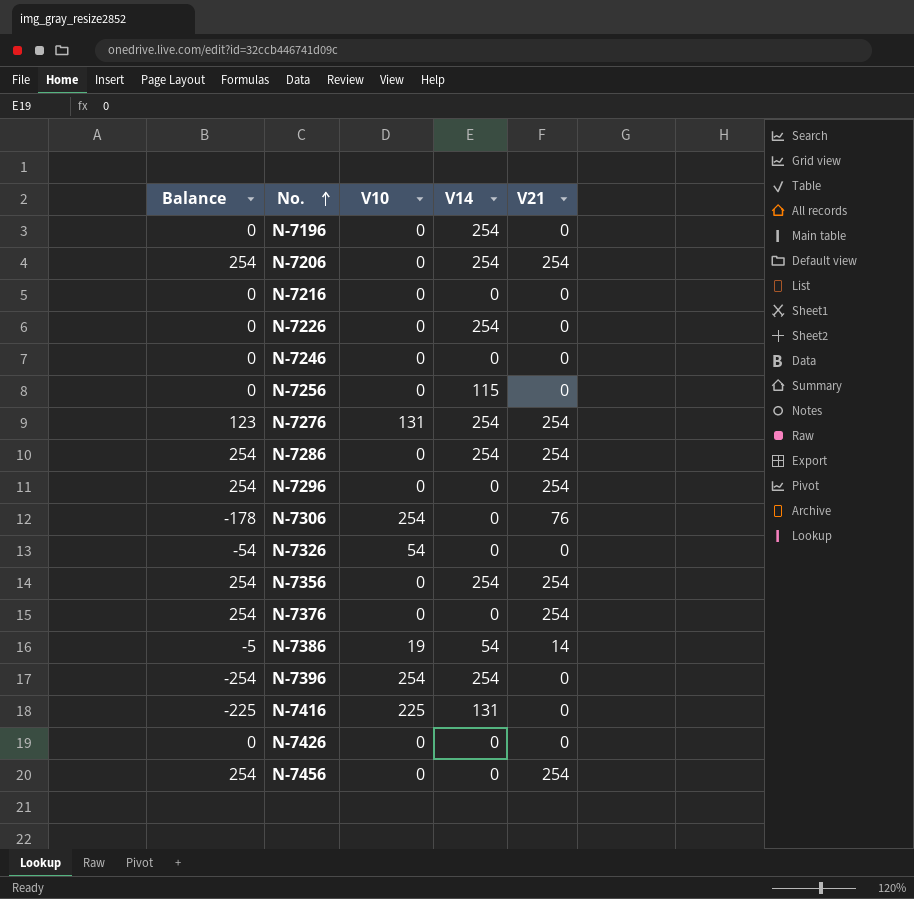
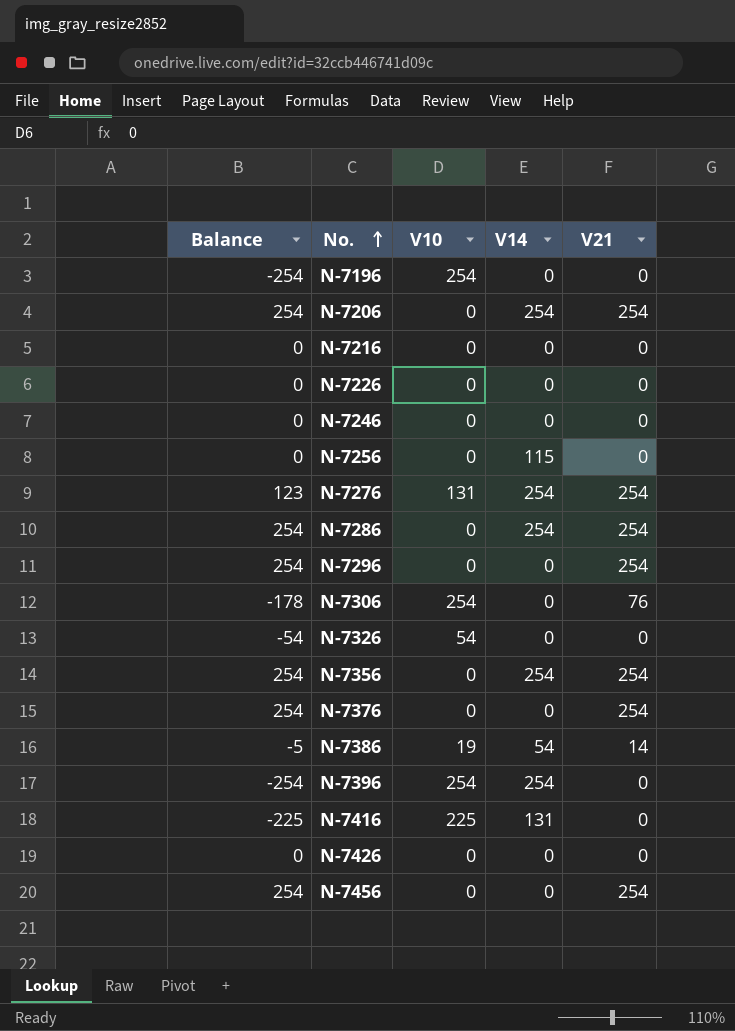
N-7196 | Balance: 0 -> -254
N-7196 | V10: 0 -> 254
N-7196 | V14: 254 -> 0
N-7226 | V14: 254 -> 0

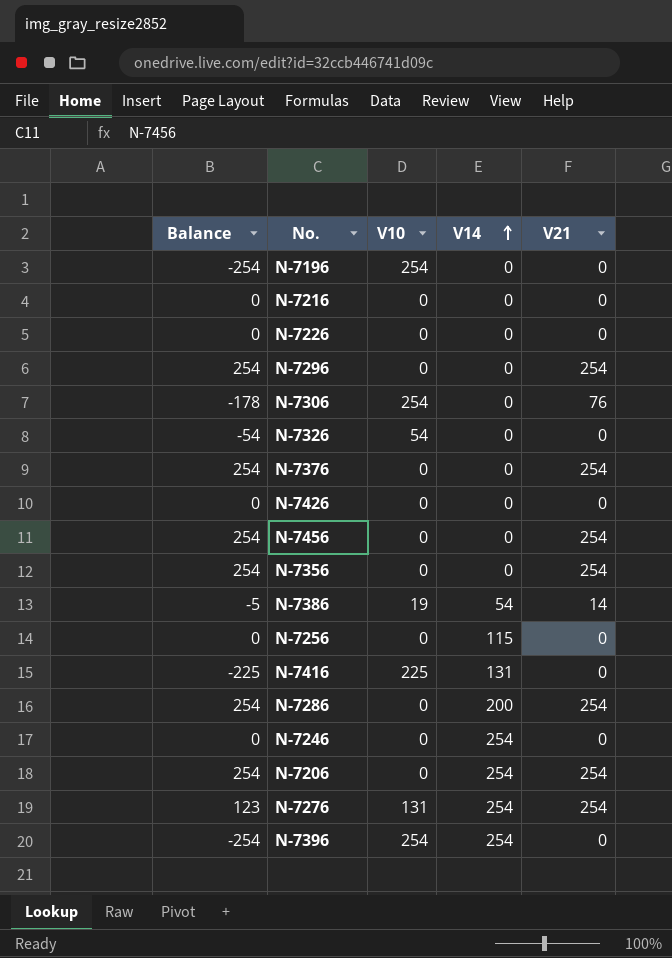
row order: No. ascending -> V14 ascending
N-7356 | V14: 254 -> 0
N-7286 | V14: 254 -> 200
N-7246 | V14: 0 -> 254

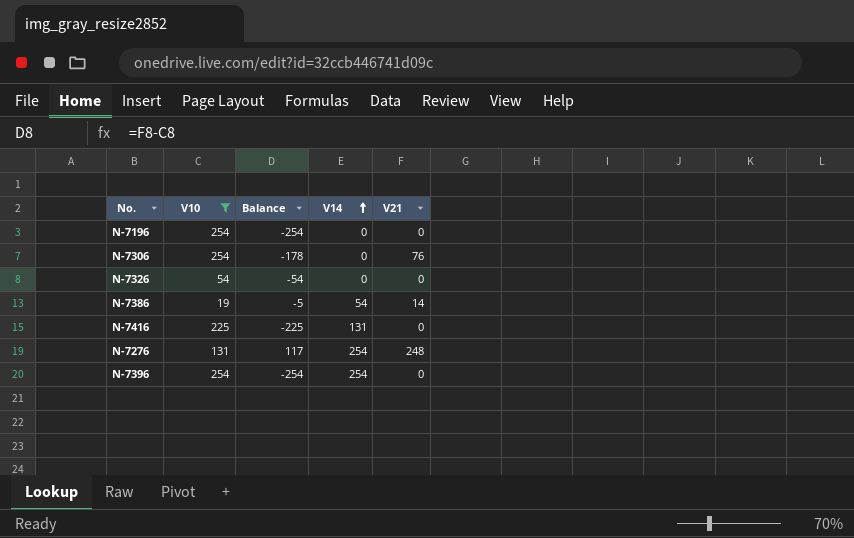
filter: none -> V10 != 0
column Balance | position: 1 -> 3
N-7276 | Balance: 123 -> 117
N-7276 | V21: 254 -> 248

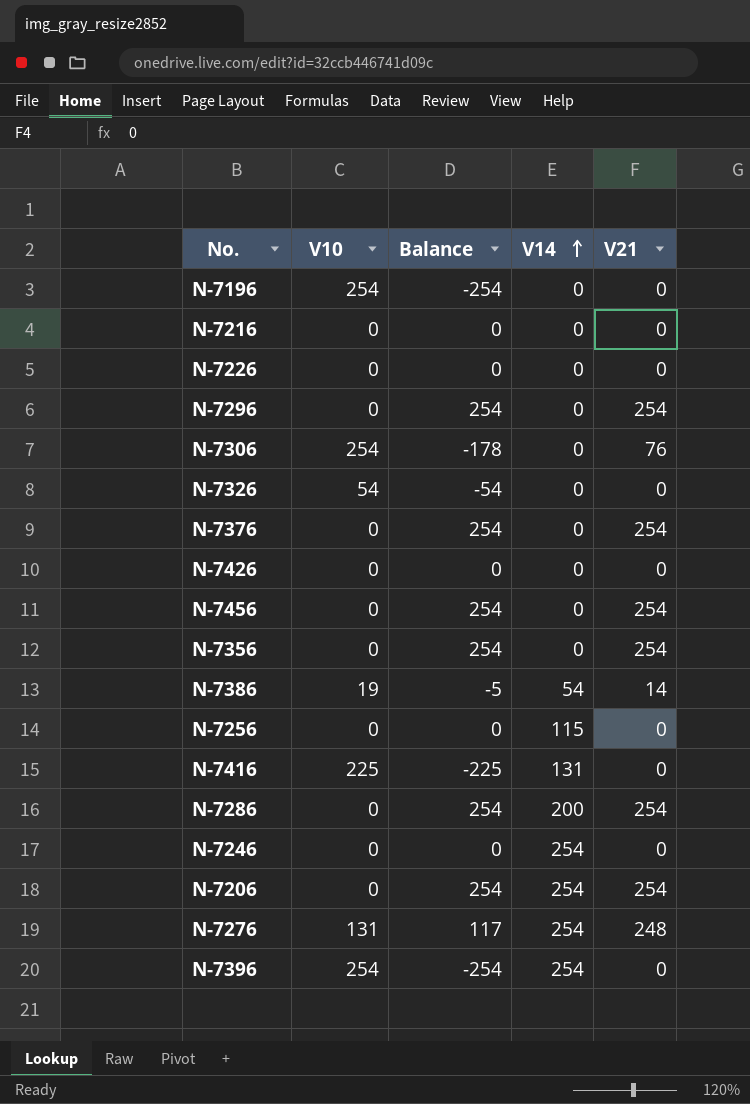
filter: V10 != 0 -> none

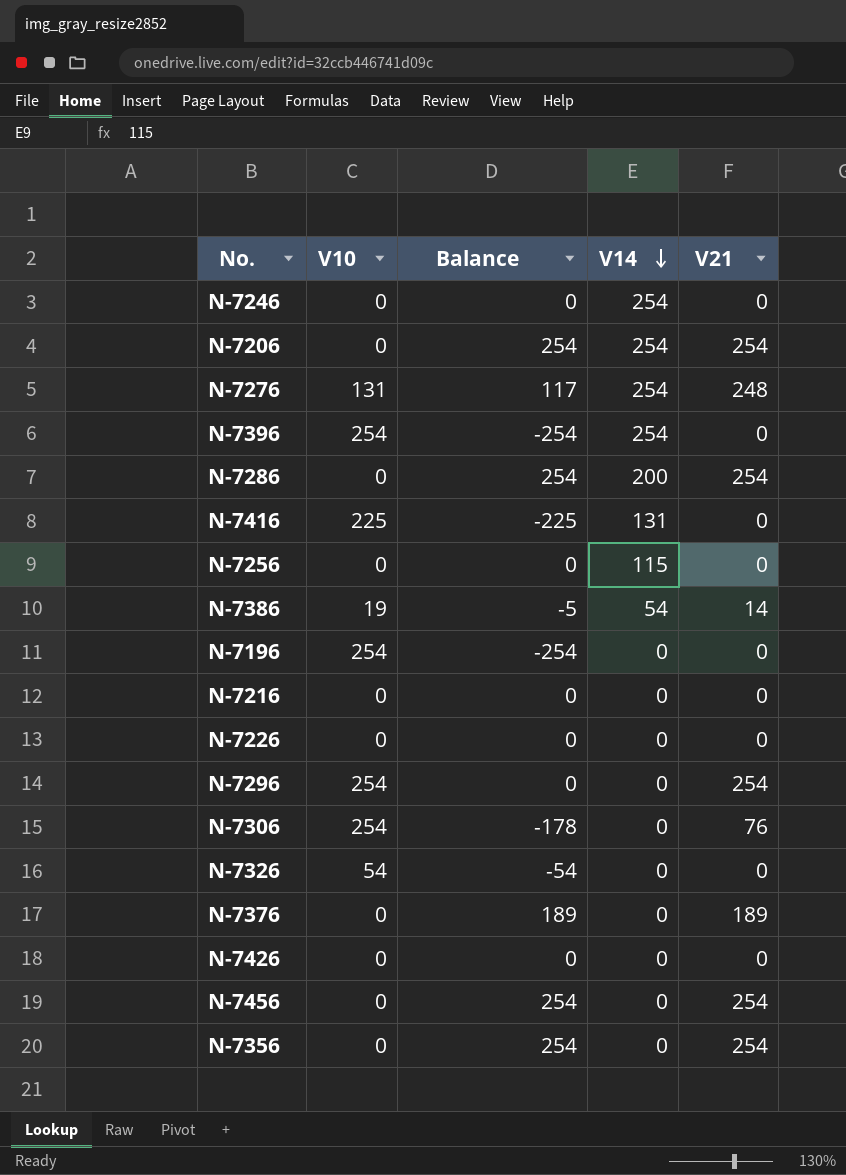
row order: V14 ascending -> V14 descending
N-7296 | V10: 0 -> 254
N-7296 | Balance: 254 -> 0
N-7376 | Balance: 254 -> 189
N-7376 | V21: 254 -> 189

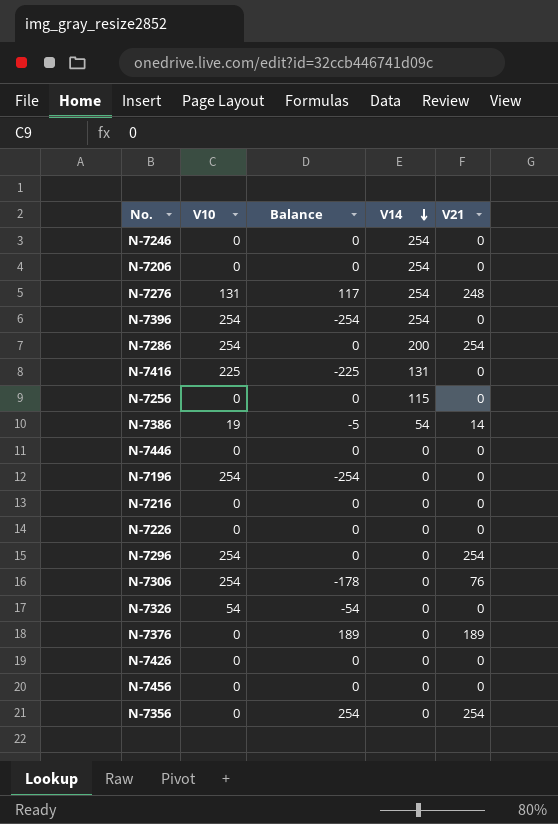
N-7206 | Balance: 254 -> 0
N-7206 | V21: 254 -> 0
N-7286 | V10: 0 -> 254
N-7286 | Balance: 254 -> 0
row N-7446: none -> 0 | 0 | 0 | 0
N-7456 | Balance: 254 -> 0
N-7456 | V21: 254 -> 0

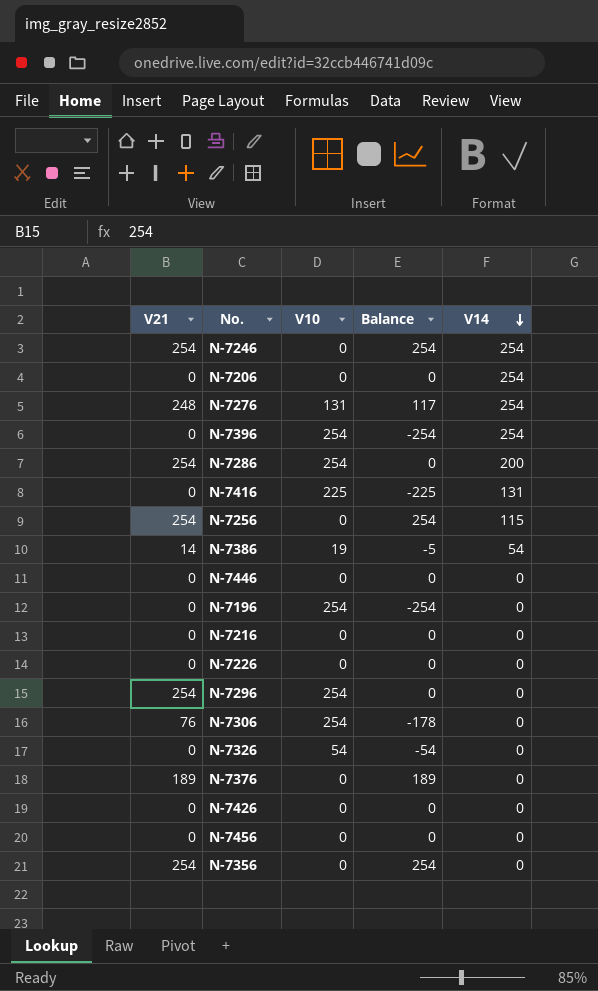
column V21 | position: 5 -> 1
N-7246 | V21: 0 -> 254
N-7246 | Balance: 0 -> 254
N-7256 | V21: 0 -> 254
N-7256 | Balance: 0 -> 254

